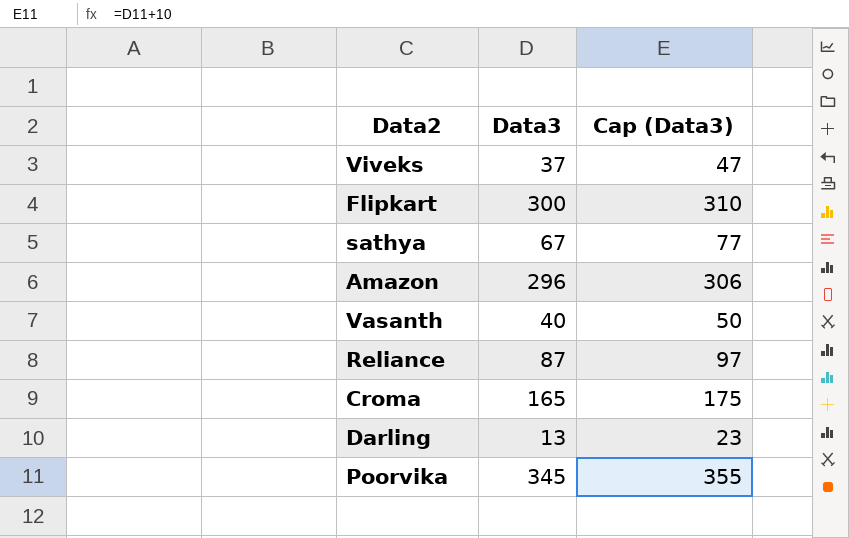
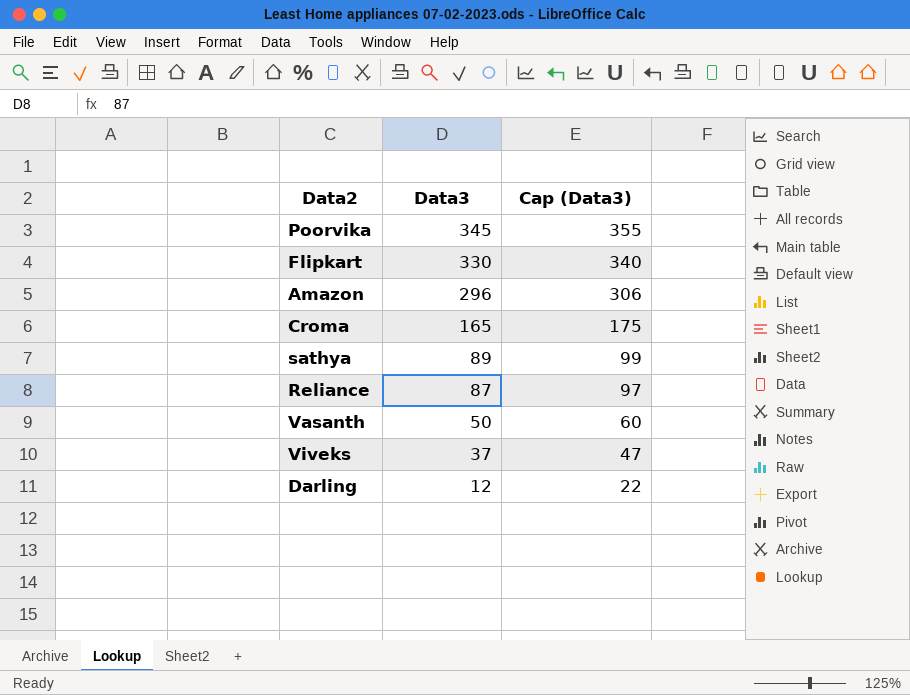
row order: none -> Data3 descending
Flipkart | Data3: 300 -> 330
Flipkart | Cap (Data3): 310 -> 340
sathya | Data3: 67 -> 89
sathya | Cap (Data3): 77 -> 99
Vasanth | Data3: 40 -> 50
Vasanth | Cap (Data3): 50 -> 60
Darling | Data3: 13 -> 12
Darling | Cap (Data3): 23 -> 22

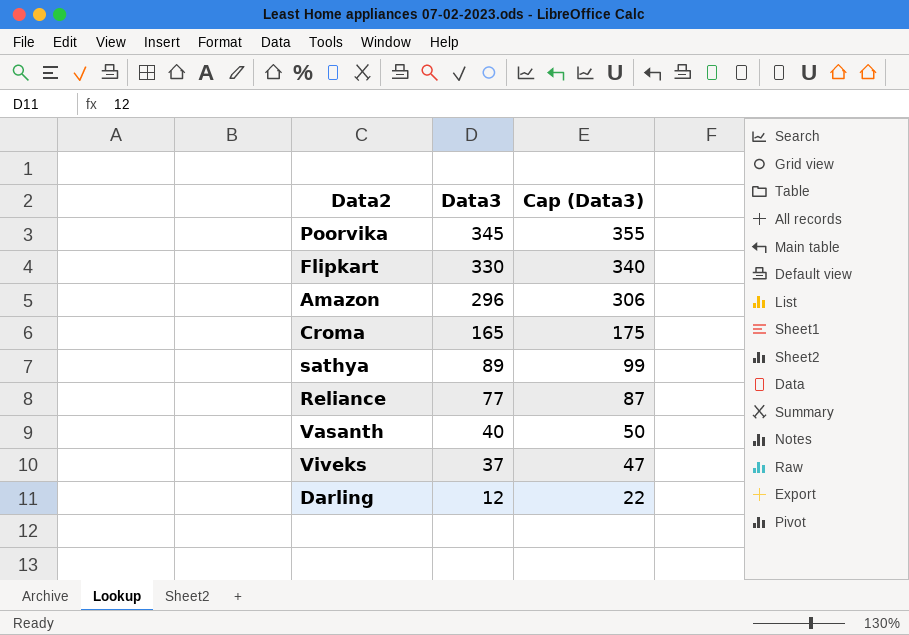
Reliance | Data3: 87 -> 77
Reliance | Cap (Data3): 97 -> 87
Vasanth | Data3: 50 -> 40
Vasanth | Cap (Data3): 60 -> 50

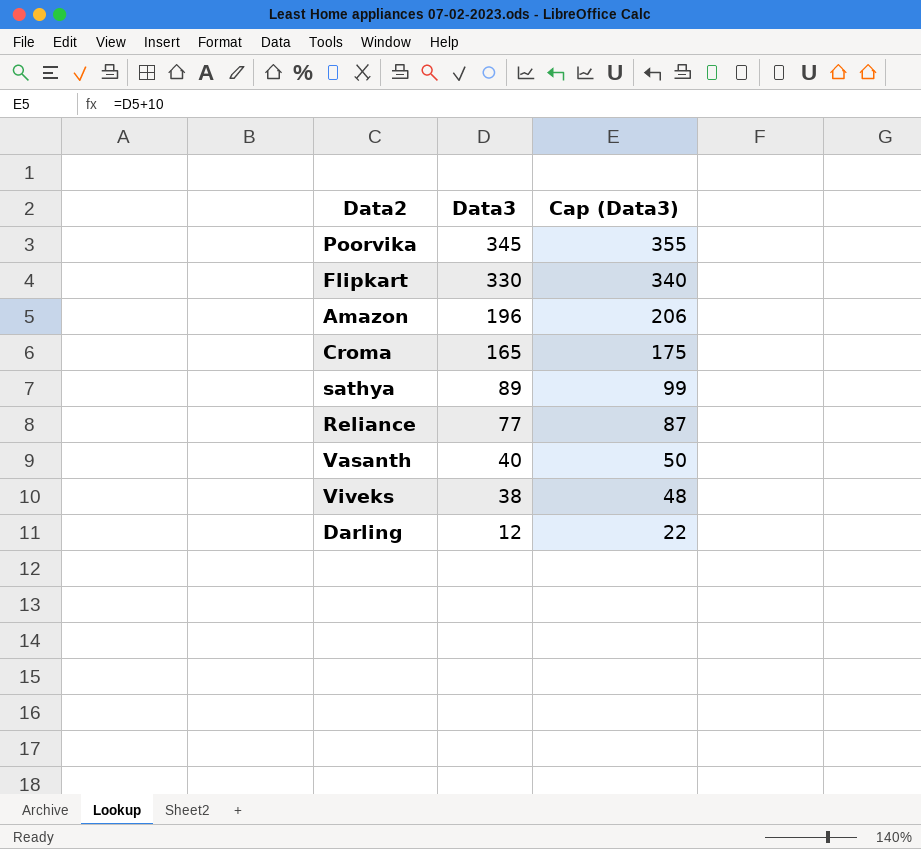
Amazon | Data3: 296 -> 196
Amazon | Cap (Data3): 306 -> 206
Viveks | Data3: 37 -> 38
Viveks | Cap (Data3): 47 -> 48

